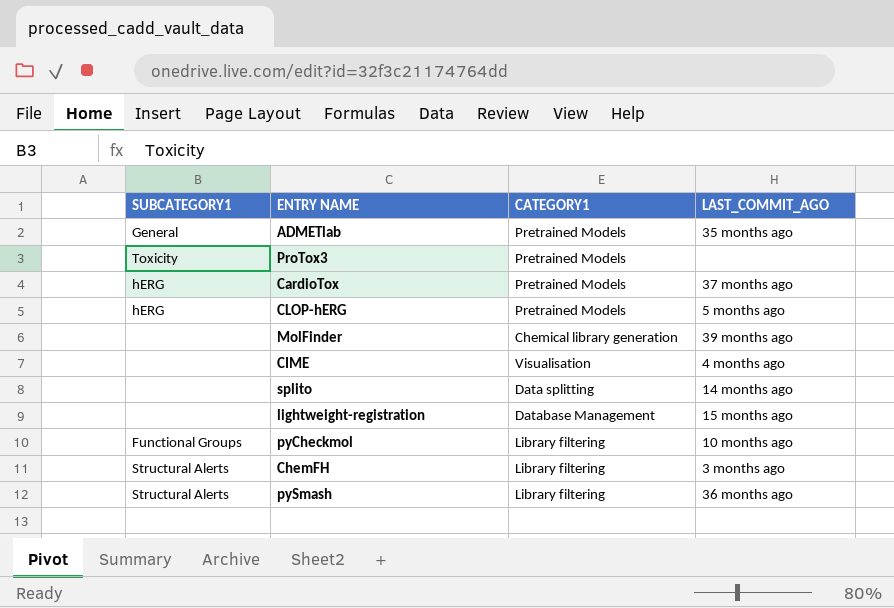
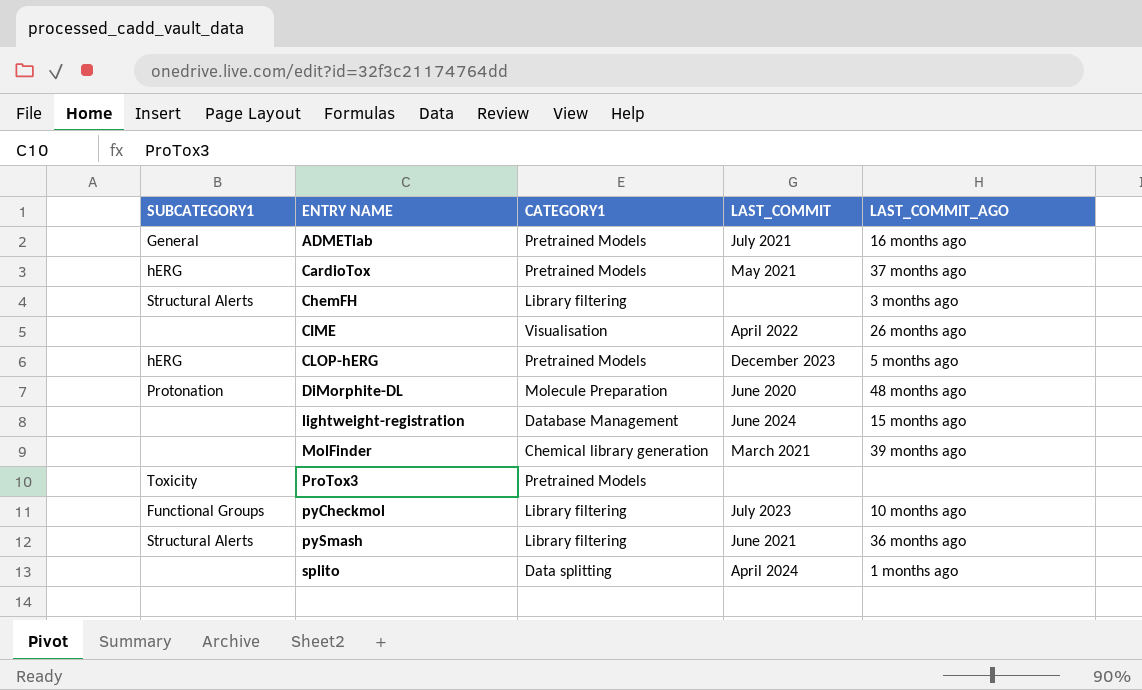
row order: none -> ENTRY NAME ascending
column LAST_COMMIT | position: none -> 4
ADMETlab | LAST_COMMIT_AGO: 35 months ago -> 16 months ago
CIME | LAST_COMMIT_AGO: 4 months ago -> 26 months ago
row DiMorphite-DL: none -> Protonation | Molecule Preparation | June 2020 | 48 months ago
splito | LAST_COMMIT_AGO: 14 months ago -> 1 months ago

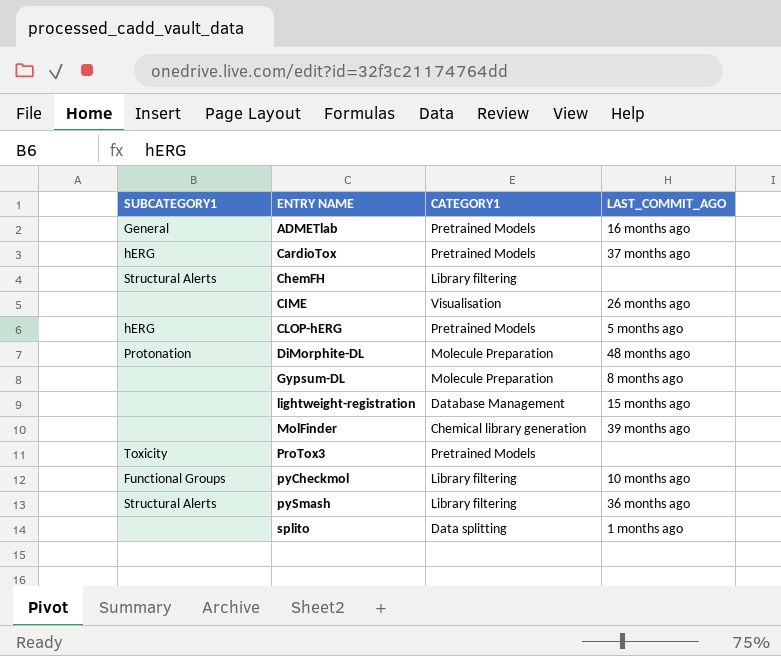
column LAST_COMMIT | position: 4 -> none
ChemFH | LAST_COMMIT_AGO: 3 months ago -> none
row Gypsum-DL: none -> none | Molecule Preparation | 8 months ago

